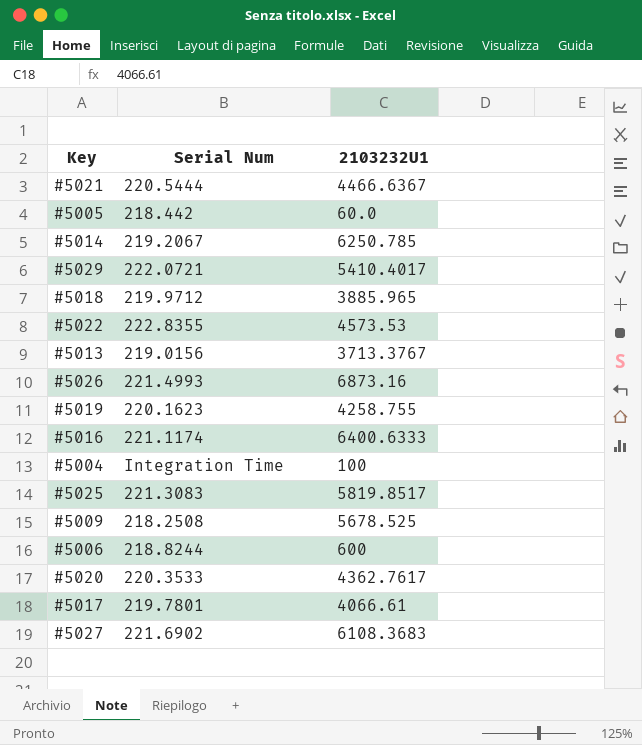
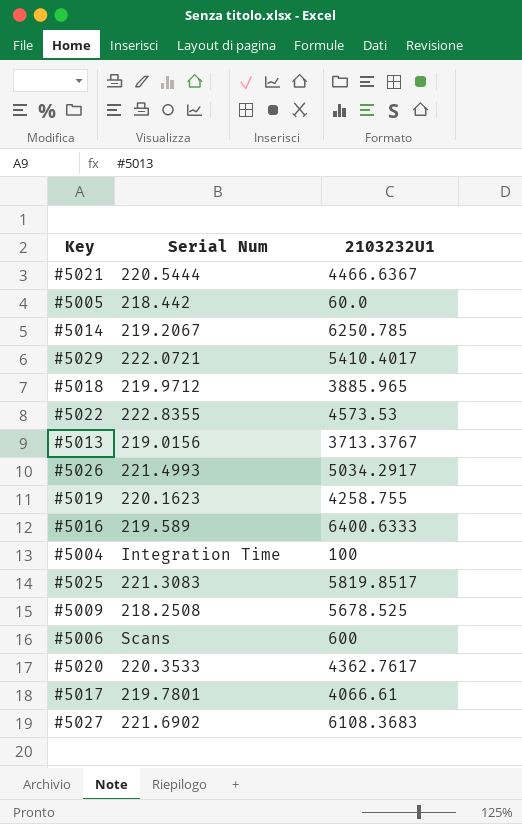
#5026 | 2103232U1: 6873.16 -> 5034.2917
#5016 | Serial Num: 221.1174 -> 219.589
#5006 | Serial Num: 218.8244 -> Scans

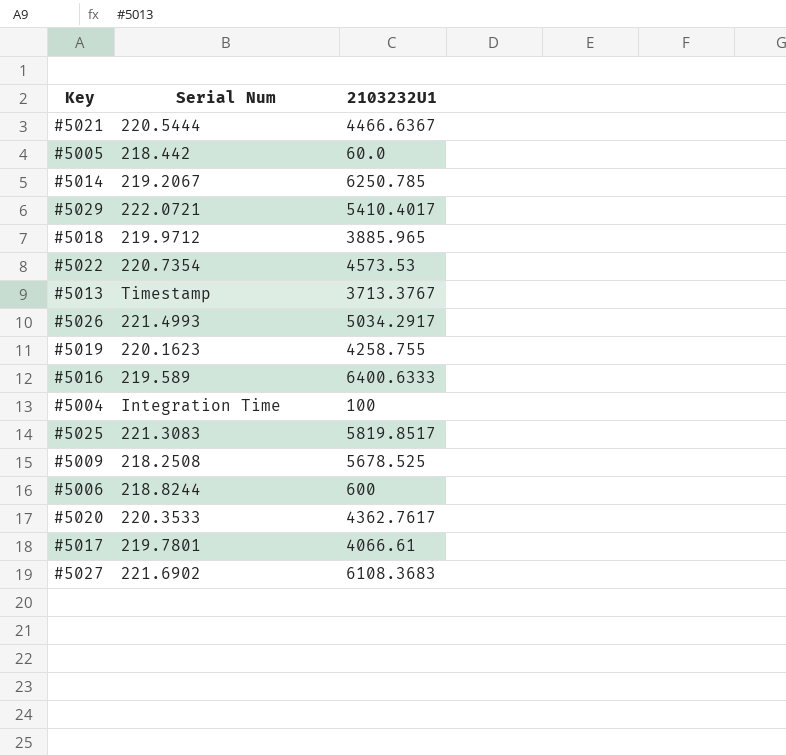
#5022 | Serial Num: 222.8355 -> 220.7354
#5013 | Serial Num: 219.0156 -> Timestamp
#5006 | Serial Num: Scans -> 218.8244

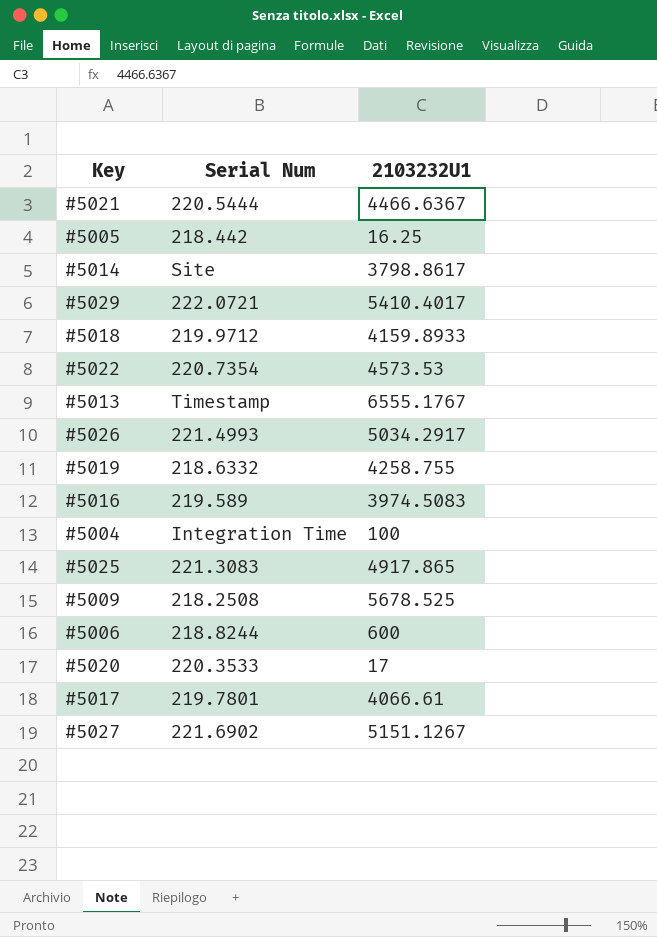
#5005 | 2103232U1: 60.0 -> 16.25
#5014 | Serial Num: 219.2067 -> Site
#5014 | 2103232U1: 6250.785 -> 3798.8617
#5018 | 2103232U1: 3885.965 -> 4159.8933
#5013 | 2103232U1: 3713.3767 -> 6555.1767
#5019 | Serial Num: 220.1623 -> 218.6332
#5016 | 2103232U1: 6400.6333 -> 3974.5083
#5025 | 2103232U1: 5819.8517 -> 4917.865
#5020 | 2103232U1: 4362.7617 -> 17
#5027 | 2103232U1: 6108.3683 -> 5151.1267

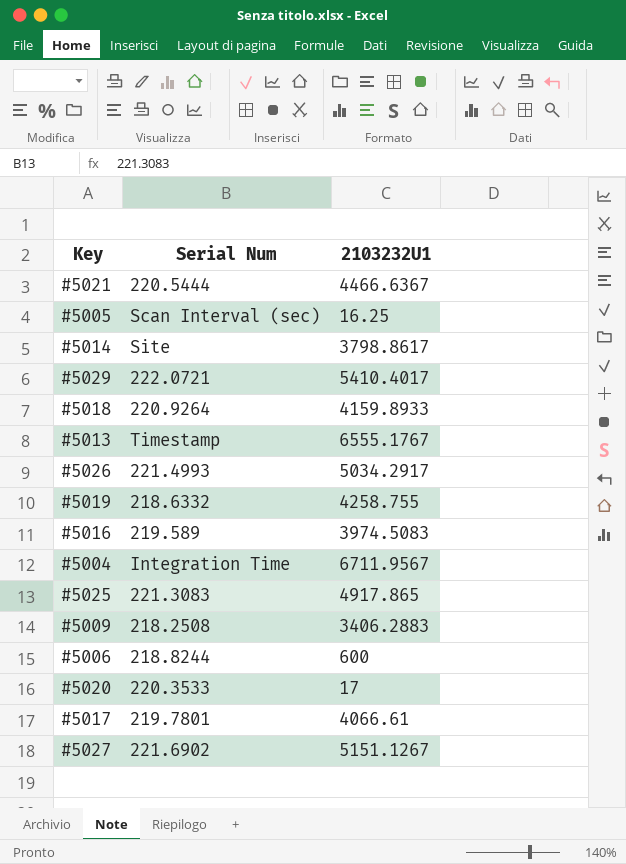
row #5022: 220.7354 | 4573.53 -> none
#5005 | Serial Num: 218.442 -> Scan Interval (sec)
#5018 | Serial Num: 219.9712 -> 220.9264
#5004 | 2103232U1: 100 -> 6711.9567
#5009 | 2103232U1: 5678.525 -> 3406.2883

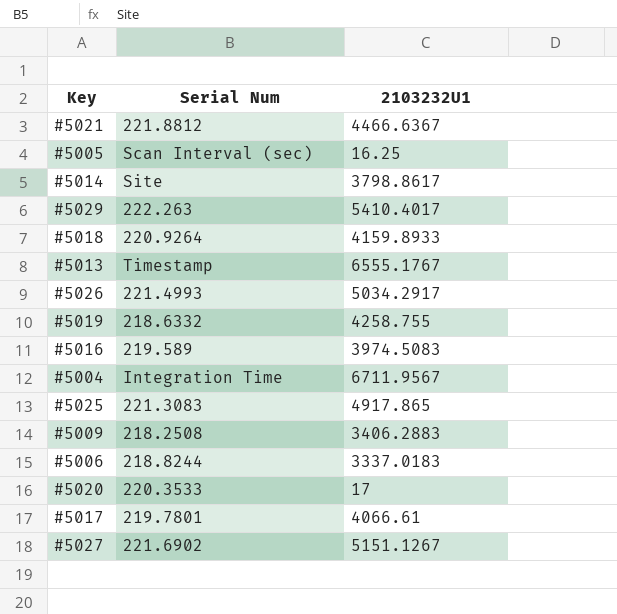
#5021 | Serial Num: 220.5444 -> 221.8812
#5029 | Serial Num: 222.0721 -> 222.263
#5006 | 2103232U1: 600 -> 3337.0183

